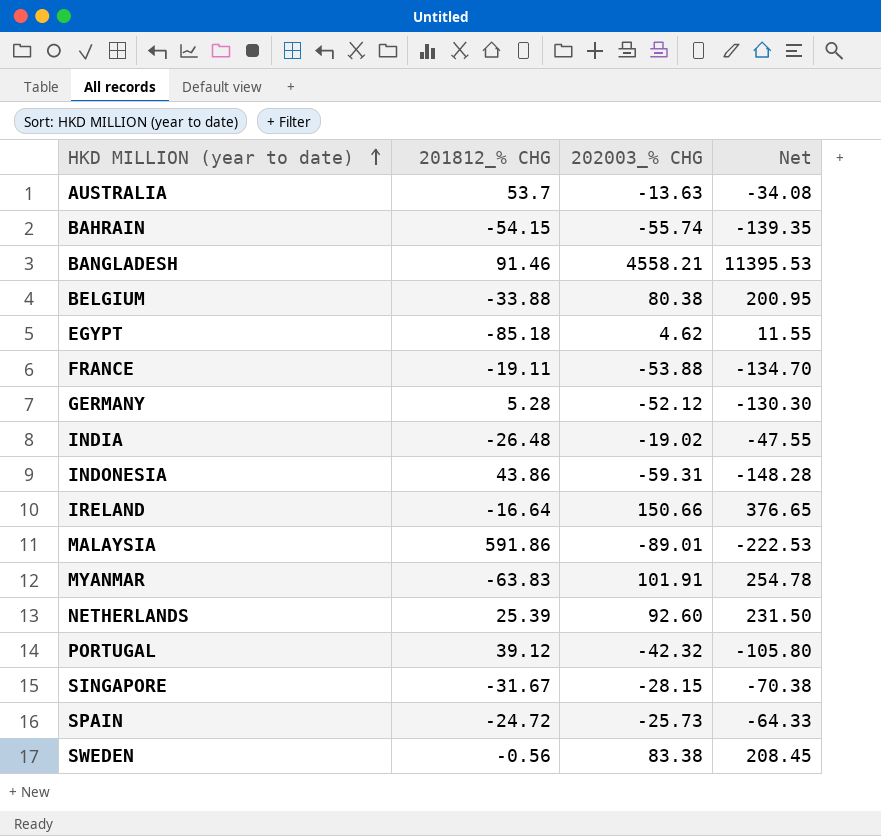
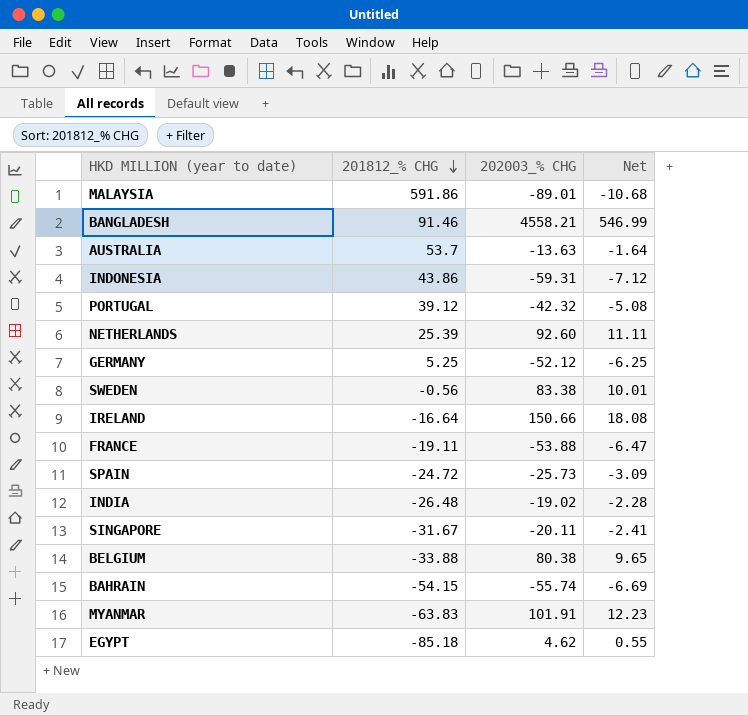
row order: HKD MILLION (year to date) ascending -> 201812_% CHG descending
column Net | formula: [202003_% CHG] * 2.5 -> [202003_% CHG] * 0.12
GERMANY | 201812_% CHG: 5.28 -> 5.25
SINGAPORE | 202003_% CHG: -28.15 -> -20.11

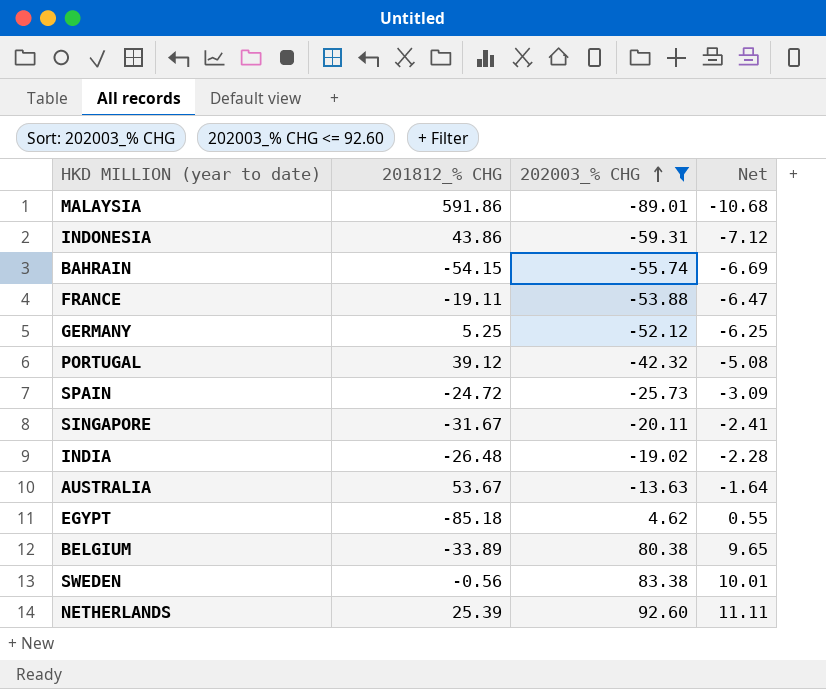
filter: none -> 202003_% CHG <= 92.60
row order: 201812_% CHG descending -> 202003_% CHG ascending
AUSTRALIA | 201812_% CHG: 53.7 -> 53.67
BELGIUM | 201812_% CHG: -33.88 -> -33.89

